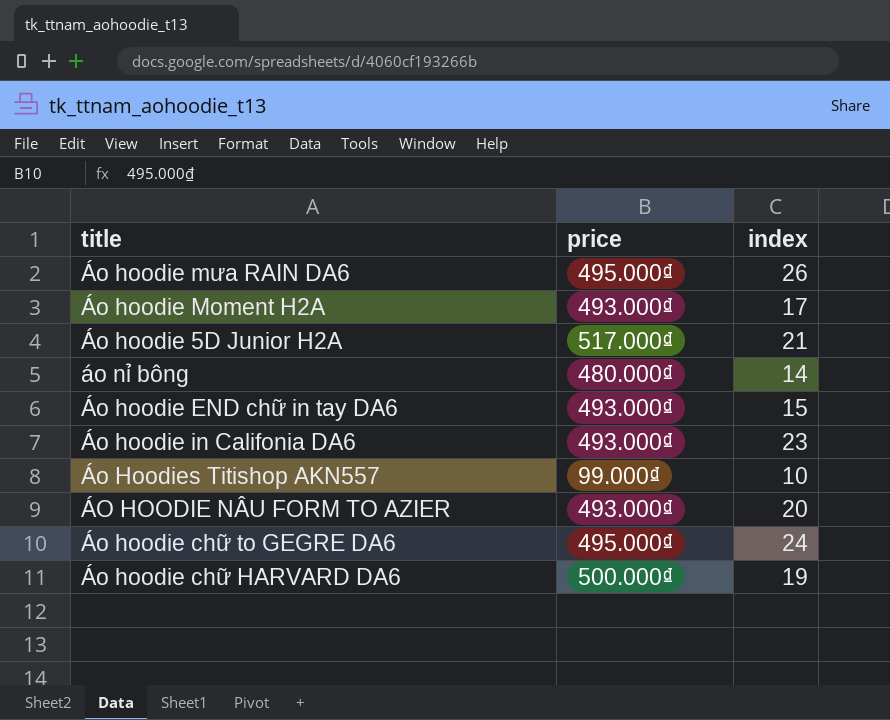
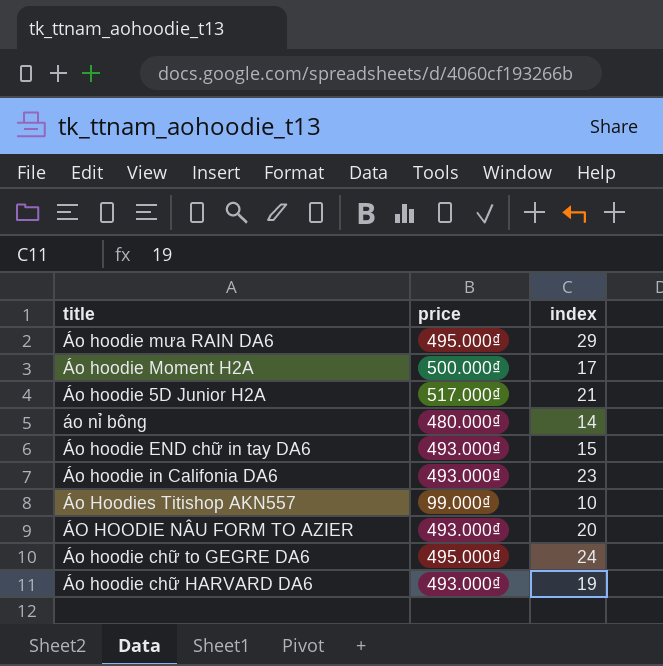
Áo hoodie mưa RAIN DA6 | index: 26 -> 29
Áo hoodie Moment H2A | price: 493.000₫ -> 500.000₫
Áo hoodie chữ HARVARD DA6 | price: 500.000₫ -> 493.000₫

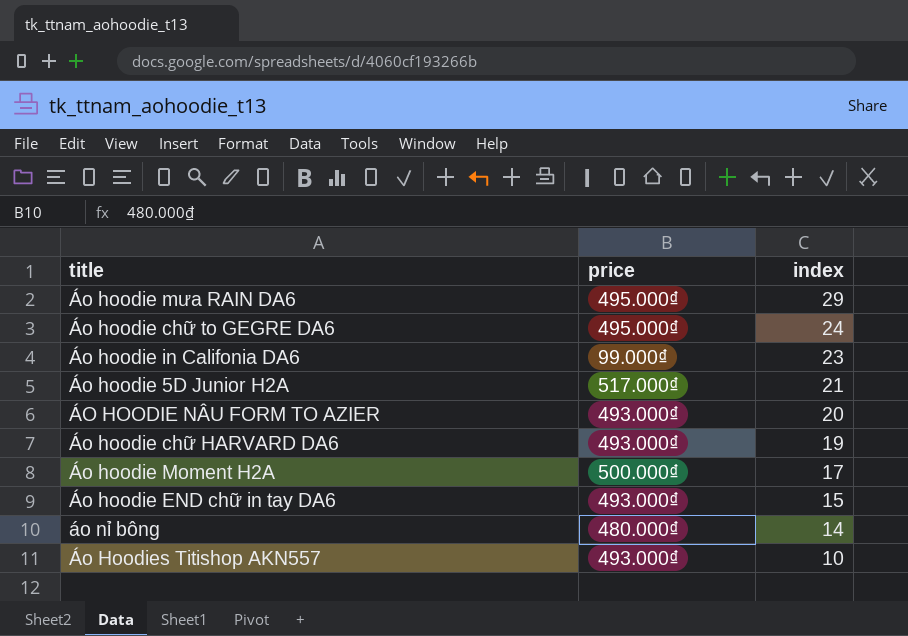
row order: none -> index descending
Áo hoodie in Califonia DA6 | price: 493.000₫ -> 99.000₫
Áo Hoodies Titishop AKN557 | price: 99.000₫ -> 493.000₫

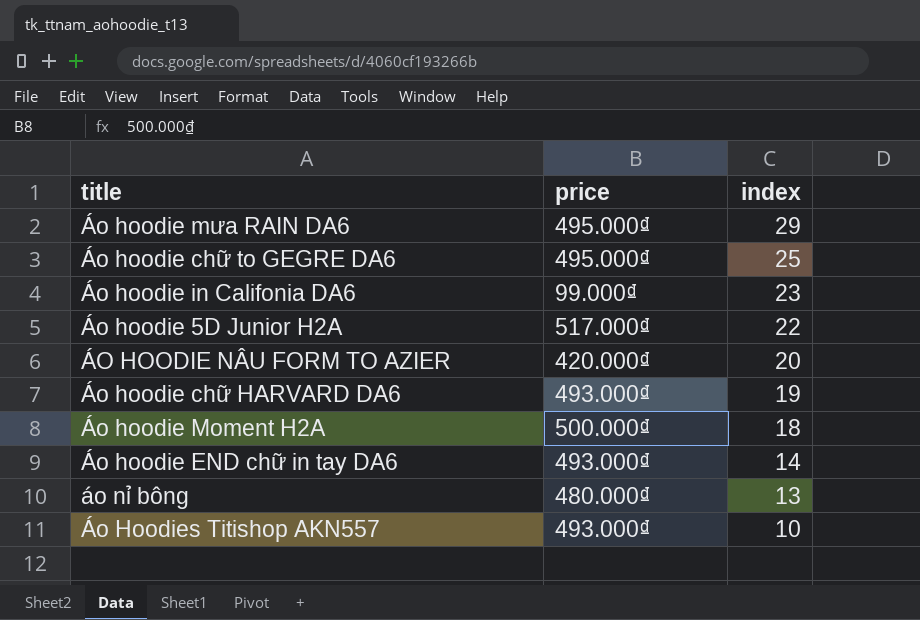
Áo hoodie chữ to GEGRE DA6 | index: 24 -> 25
Áo hoodie 5D Junior H2A | index: 21 -> 22
ÁO HOODIE NÂU FORM TO AZIER | price: 493.000₫ -> 420.000₫
Áo hoodie Moment H2A | index: 17 -> 18
Áo hoodie END chữ in tay DA6 | index: 15 -> 14
áo nỉ bông | index: 14 -> 13

